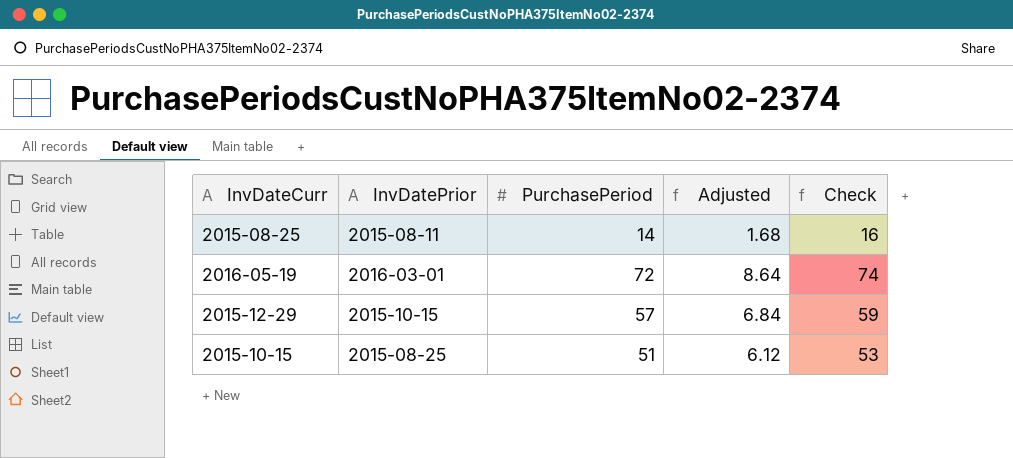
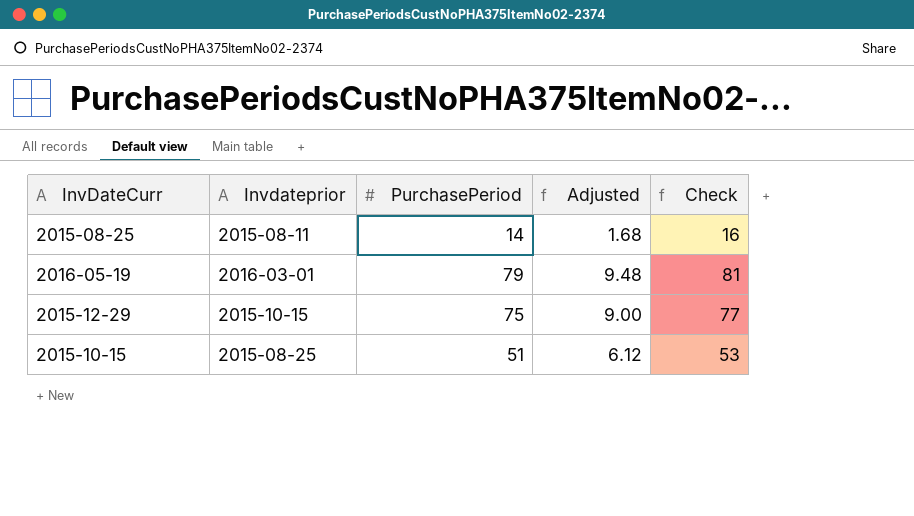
column name: InvDatePrior -> Invdateprior
2016-05-19 | PurchasePeriod: 72 -> 79
2016-05-19 | Adjusted: 8.64 -> 9.48
2016-05-19 | Check: 74 -> 81
2015-12-29 | PurchasePeriod: 57 -> 75
2015-12-29 | Adjusted: 6.84 -> 9.00
2015-12-29 | Check: 59 -> 77

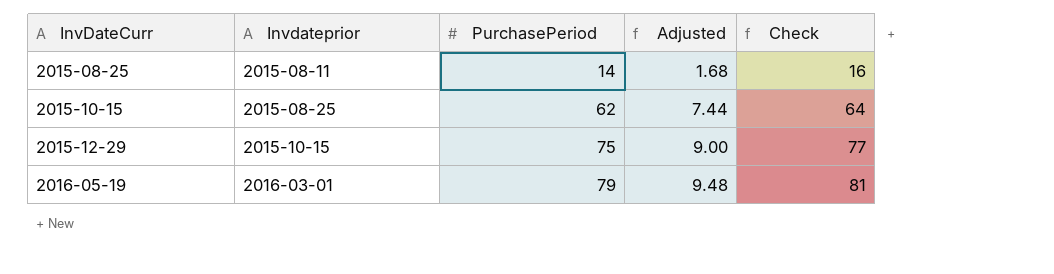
row order: none -> InvDateCurr ascending
2015-10-15 | PurchasePeriod: 51 -> 62
2015-10-15 | Adjusted: 6.12 -> 7.44
2015-10-15 | Check: 53 -> 64

